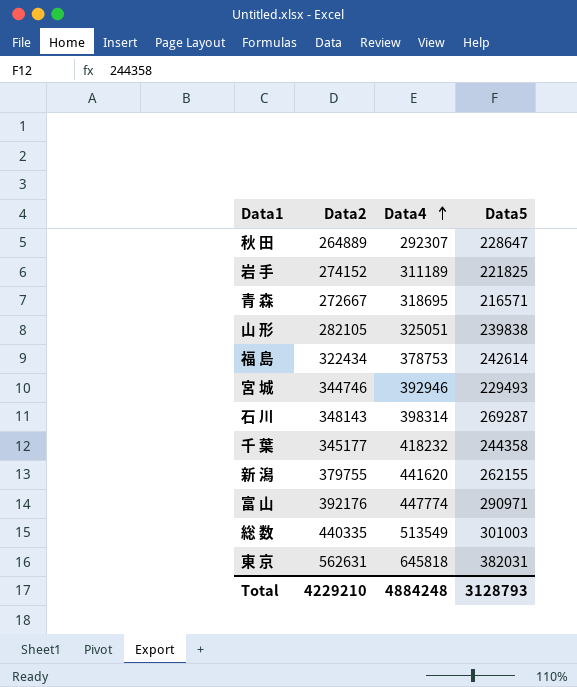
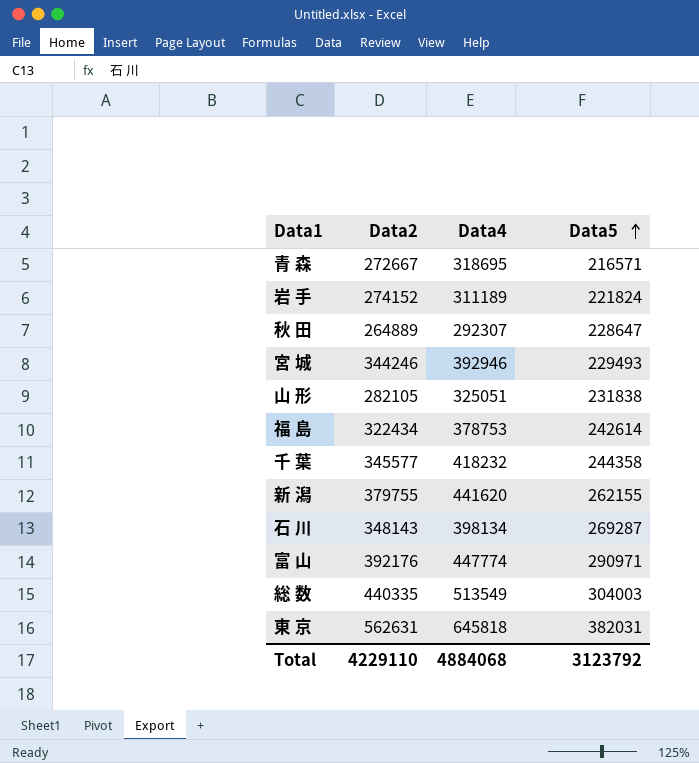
row order: Data4 ascending -> Data5 ascending
岩 手 | Data5: 221825 -> 221824
宮 城 | Data2: 344746 -> 344246
山 形 | Data5: 239838 -> 231838
千 葉 | Data2: 345177 -> 345577
石 川 | Data4: 398314 -> 398134
総 数 | Data5: 301003 -> 304003
Total | Data2: 4229210 -> 4229110
Total | Data4: 4884248 -> 4884068
Total | Data5: 3128793 -> 3123792

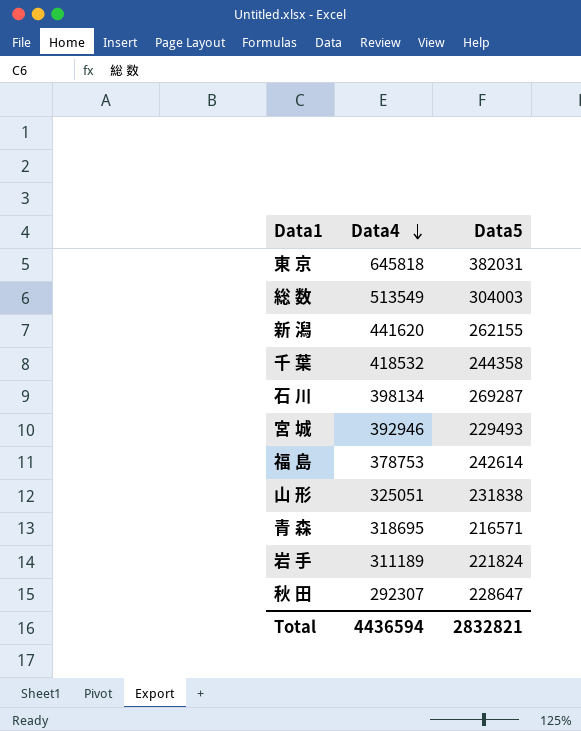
row order: Data5 ascending -> Data4 descending
column Data2 | position: 2 -> none
row 富 山: 392176 | 447774 | 290971 -> none
千 葉 | Data4: 418232 -> 418532
Total | Data4: 4884068 -> 4436594
Total | Data5: 3123792 -> 2832821

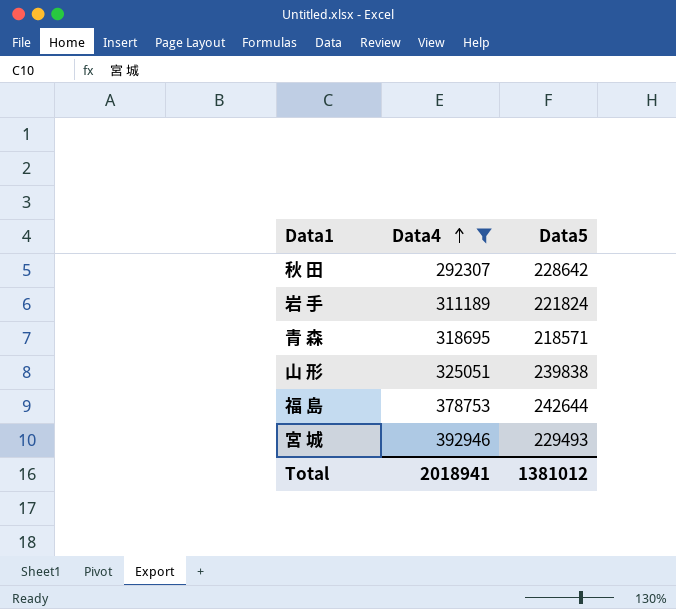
filter: none -> Data4 <= 392946
row order: Data4 descending -> Data4 ascending
秋 田 | Data5: 228647 -> 228642
青 森 | Data5: 216571 -> 218571
山 形 | Data5: 231838 -> 239838
福 島 | Data5: 242614 -> 242644
Total | Data4: 4436594 -> 2018941
Total | Data5: 2832821 -> 1381012

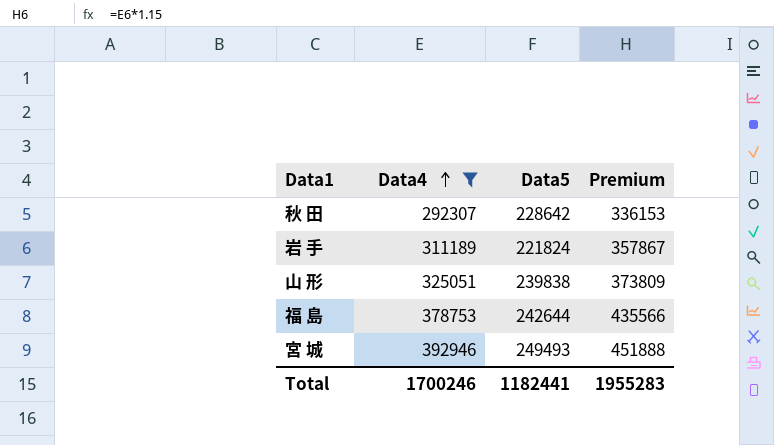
column Premium | formula: none -> [Data4] * 1.15
row 青 森: 318695 | 218571 -> none
宮 城 | Data5: 229493 -> 249493
Total | Data4: 2018941 -> 1700246
Total | Data5: 1381012 -> 1182441

